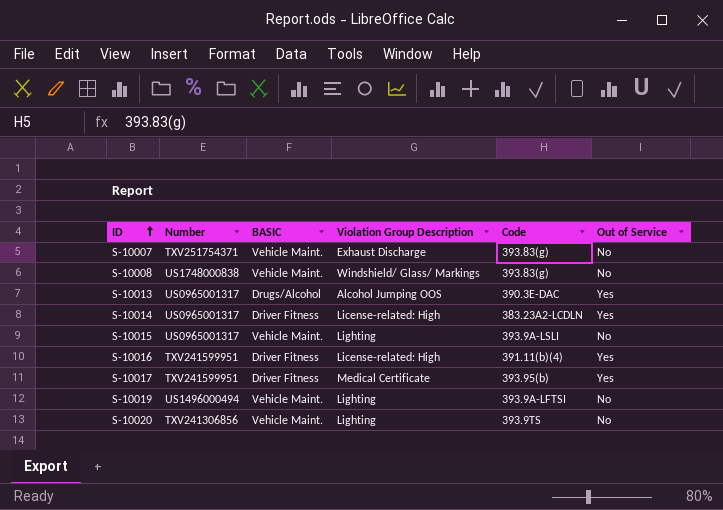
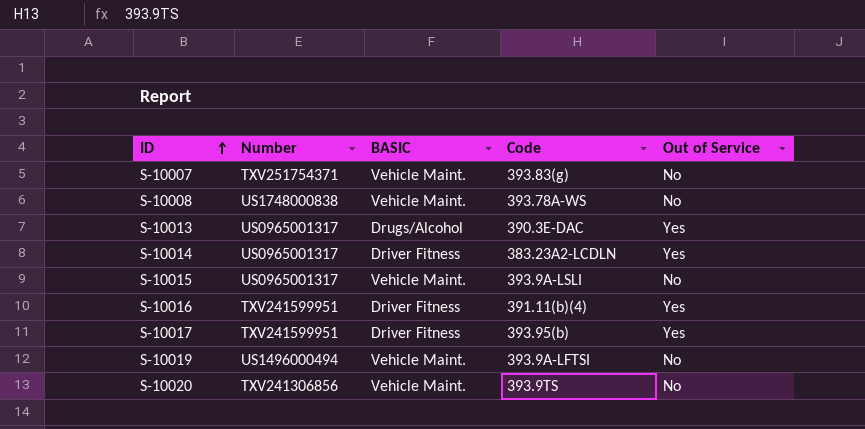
column Violation Group Description | position: 4 -> none
S-10008 | Code: 393.83(g) -> 393.78A-WS

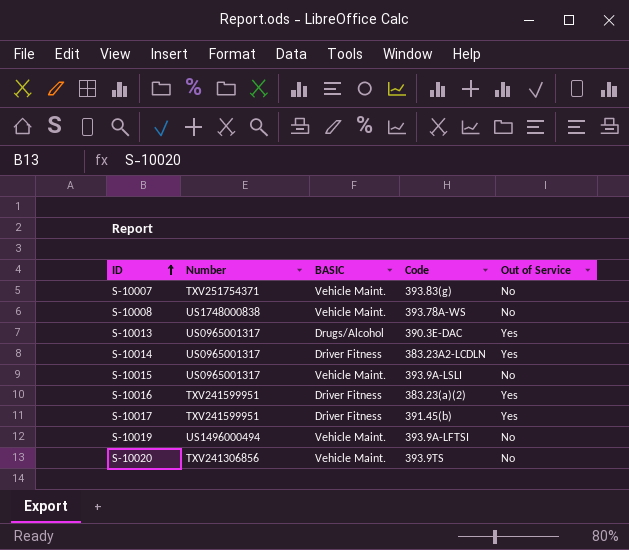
S-10016 | Code: 391.11(b)(4) -> 383.23(a)(2)
S-10017 | Code: 393.95(b) -> 391.45(b)

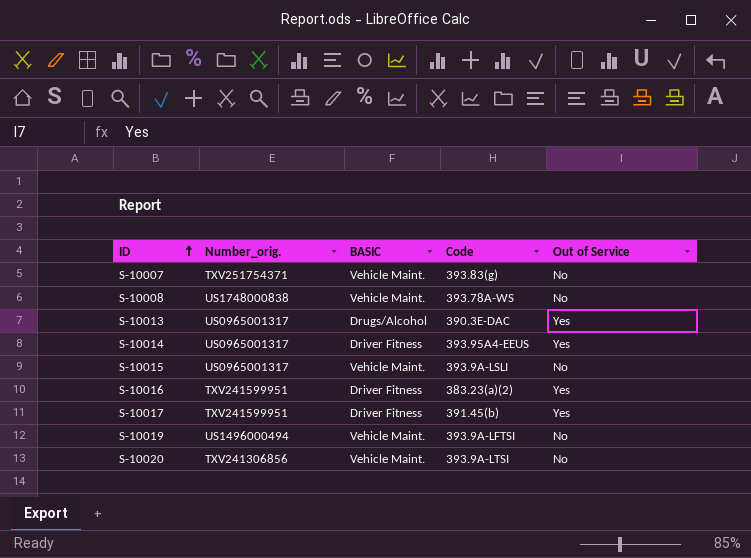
column name: Number -> Number_orig.
S-10014 | Code: 383.23A2-LCDLN -> 393.95A4-EEUS
S-10020 | Code: 393.9TS -> 393.9A-LTSI

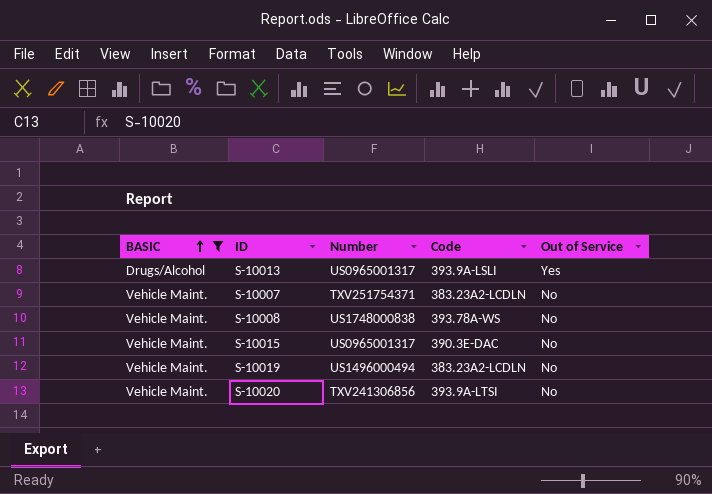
filter: none -> BASIC != Driver Fitness
row order: ID ascending -> BASIC ascending
column BASIC | position: 3 -> 1
column name: Number_orig. -> Number
S-10013 | Code: 390.3E-DAC -> 393.9A-LSLI
S-10007 | Code: 393.83(g) -> 383.23A2-LCDLN
S-10015 | Code: 393.9A-LSLI -> 390.3E-DAC
S-10019 | Code: 393.9A-LFTSI -> 383.23A2-LCDLN

